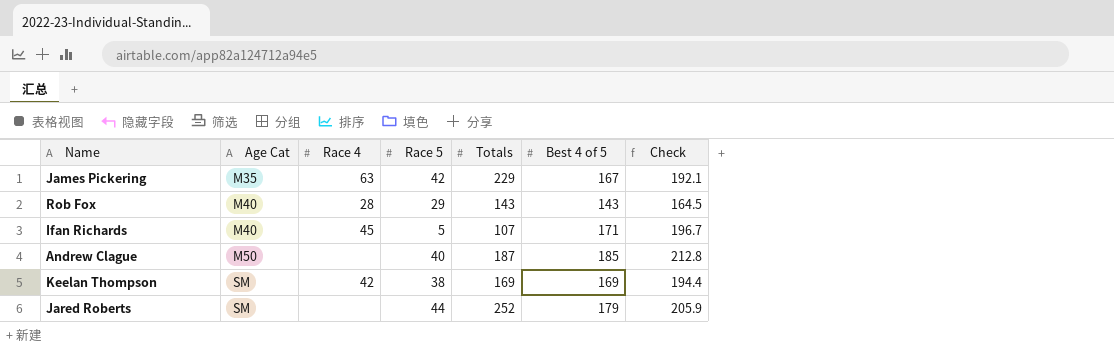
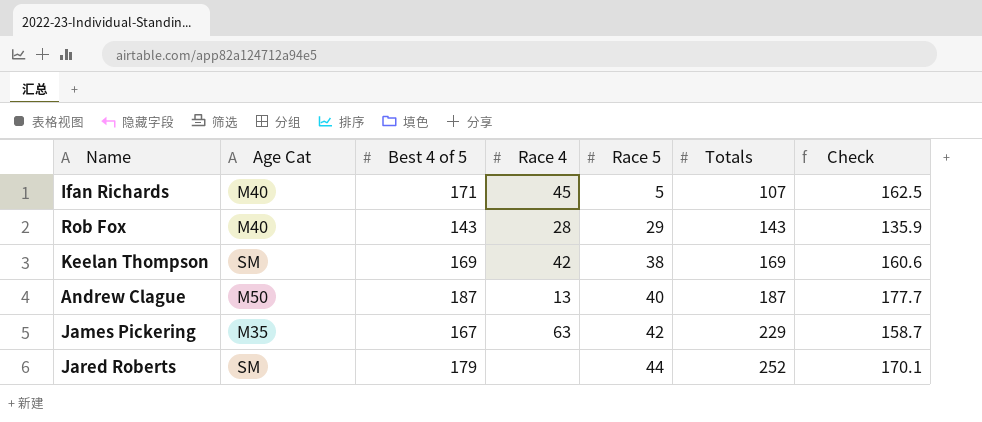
row order: Age Cat ascending -> Race 5 ascending
column Best 4 of 5 | position: 6 -> 3
column Check | formula: [Best 4 of 5] * 1.15 -> [Best 4 of 5] * 0.95
Andrew Clague | Best 4 of 5: 185 -> 187
Andrew Clague | Race 4: none -> 13

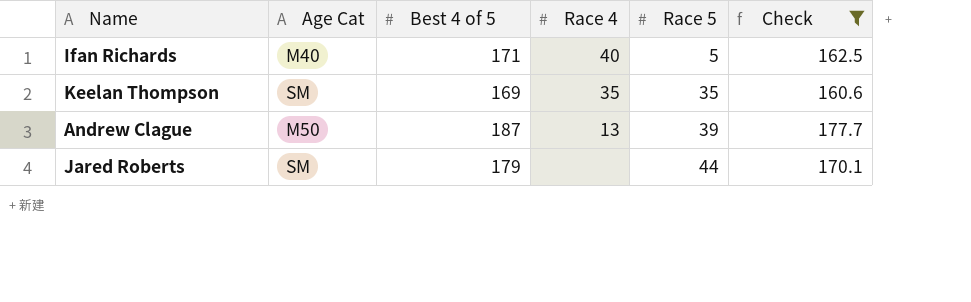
filter: none -> Check >= 160.6
column Totals | position: 6 -> none
Ifan Richards | Race 4: 45 -> 40
Keelan Thompson | Race 4: 42 -> 35
Keelan Thompson | Race 5: 38 -> 35
Andrew Clague | Race 5: 40 -> 39

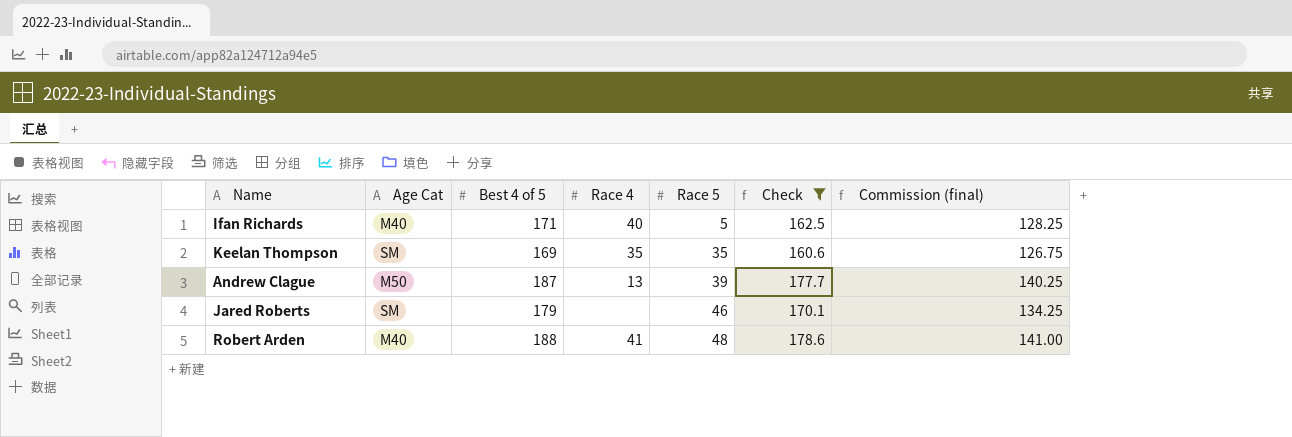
column Commission (final) | formula: none -> [Best 4 of 5] * 0.75
Jared Roberts | Race 5: 44 -> 46
row Robert Arden: none -> M40 | 188 | 41 | 48 | 178.6 | 141.00

